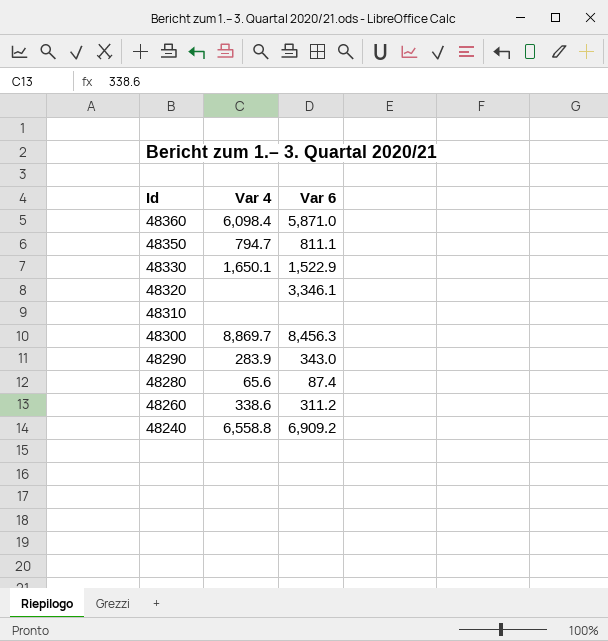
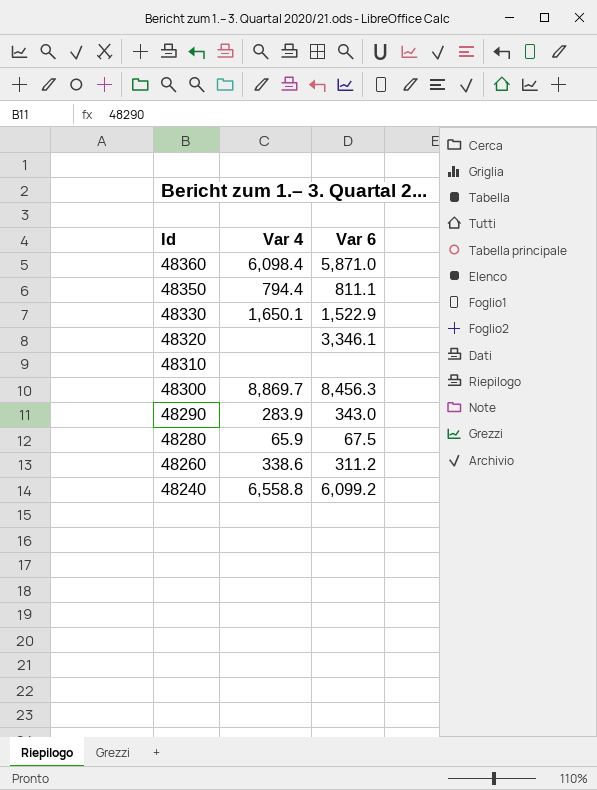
48350 | Var 4: 794.7 -> 794.4
48280 | Var 4: 65.6 -> 65.9
48280 | Var 6: 87.4 -> 67.5
48240 | Var 6: 6,909.2 -> 6,099.2

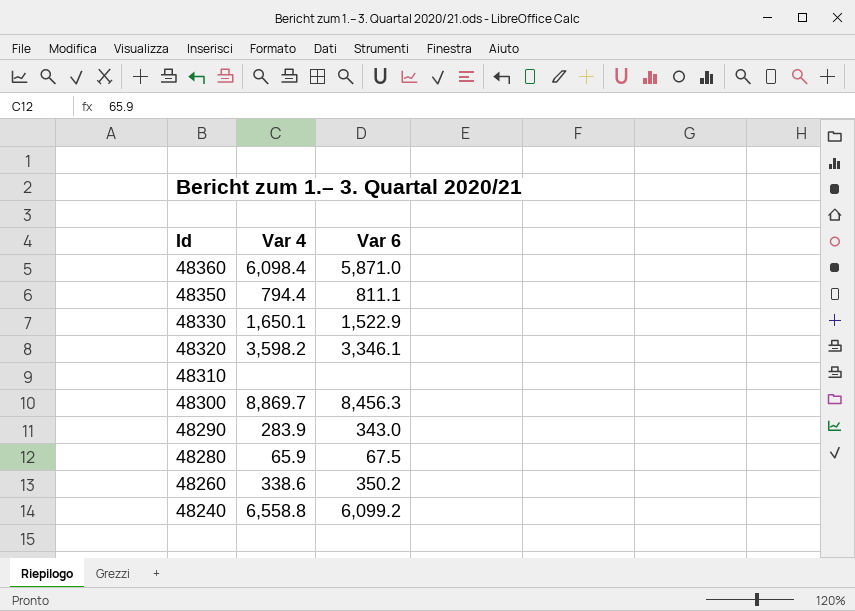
48320 | Var 4: none -> 3,598.2
48260 | Var 6: 311.2 -> 350.2

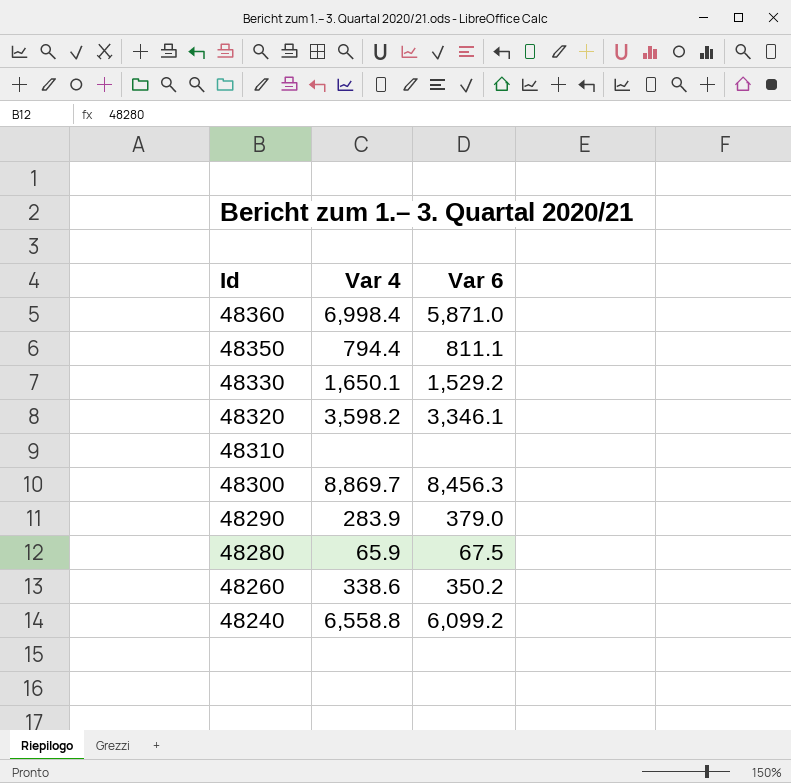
48360 | Var 4: 6,098.4 -> 6,998.4
48330 | Var 6: 1,522.9 -> 1,529.2
48290 | Var 6: 343.0 -> 379.0

